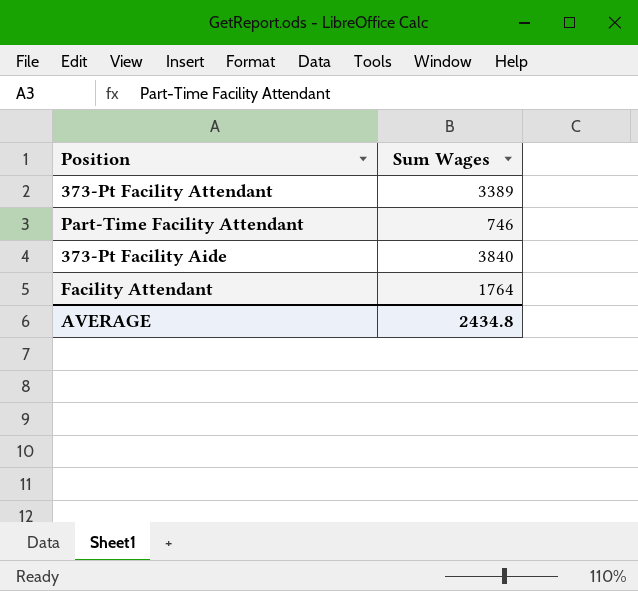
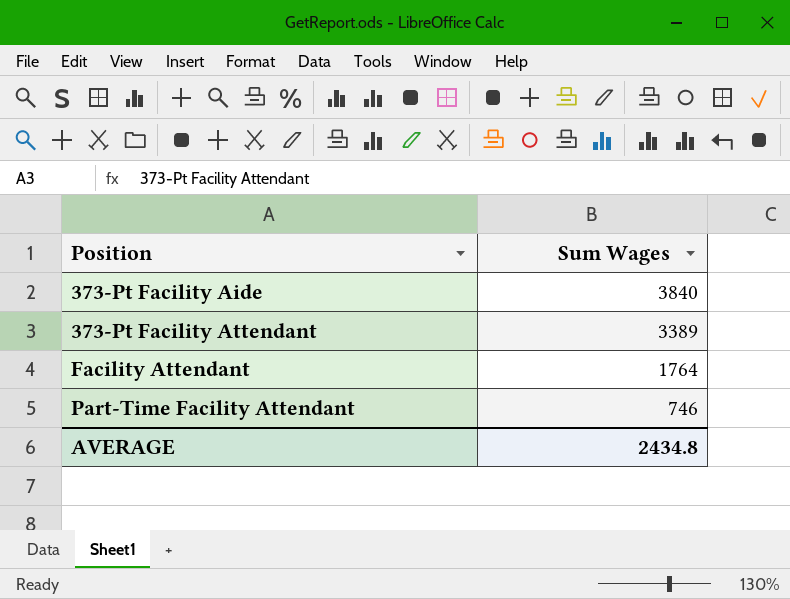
row order: none -> Position ascending

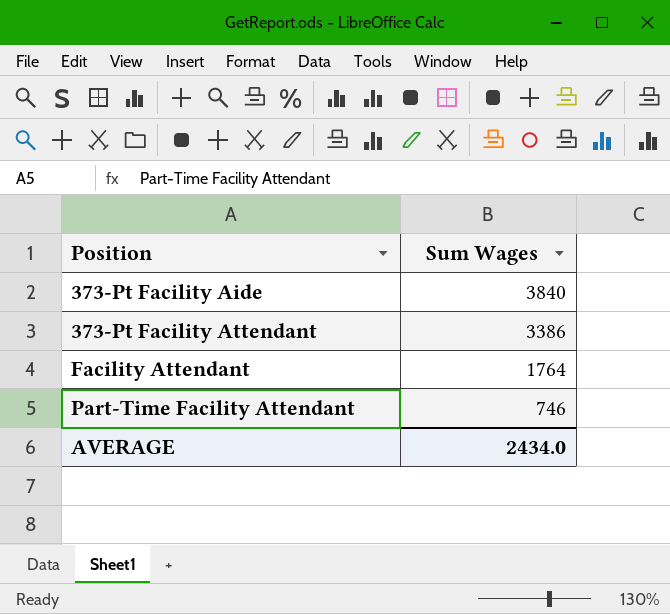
373-Pt Facility Attendant | Sum Wages: 3389 -> 3386
AVERAGE | Sum Wages: 2434.8 -> 2434.0

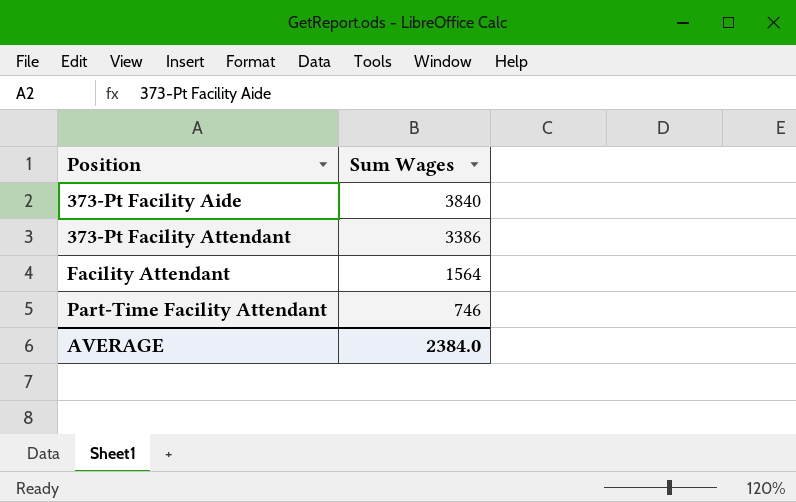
Facility Attendant | Sum Wages: 1764 -> 1564
AVERAGE | Sum Wages: 2434.0 -> 2384.0

